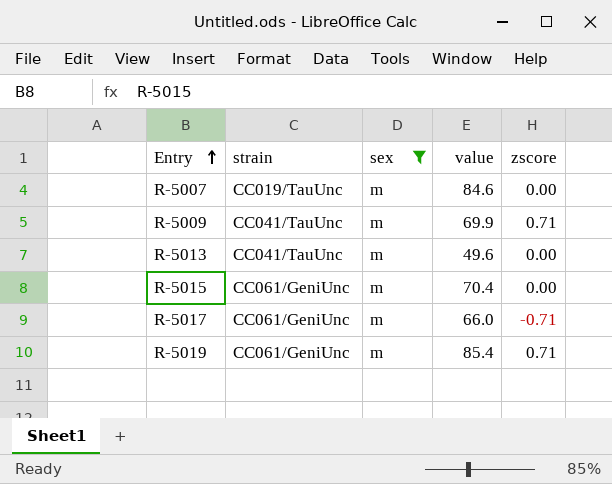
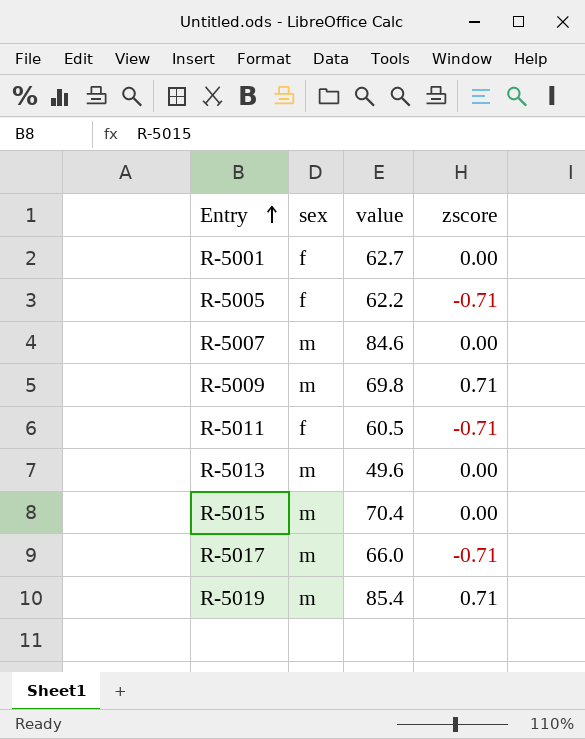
filter: sex = m -> none
column strain | position: 2 -> none
R-5009 | value: 69.9 -> 69.8

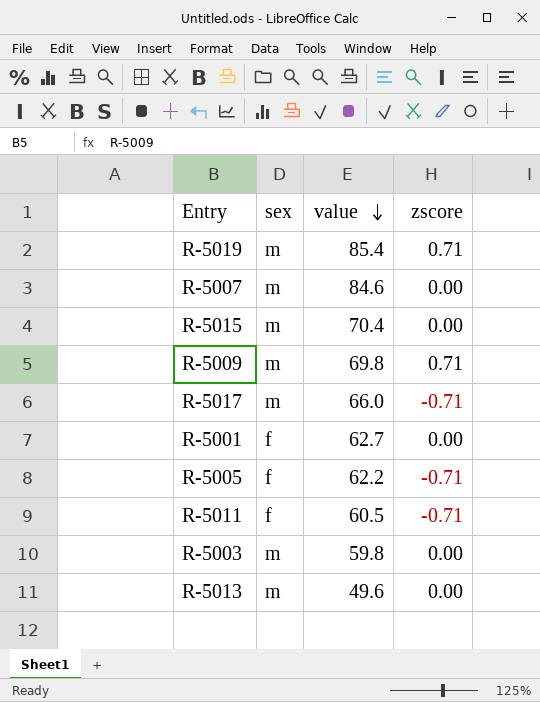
row order: Entry ascending -> value descending
row R-5003: none -> m | 59.8 | 0.00

